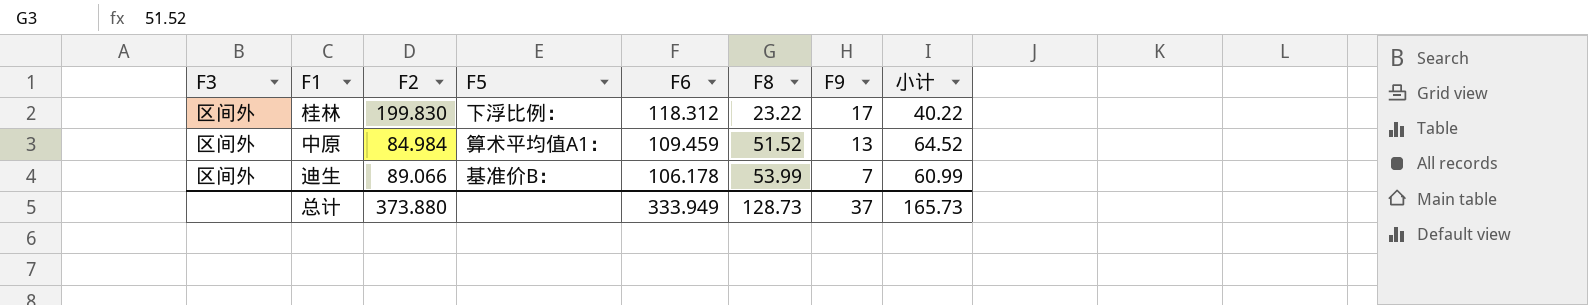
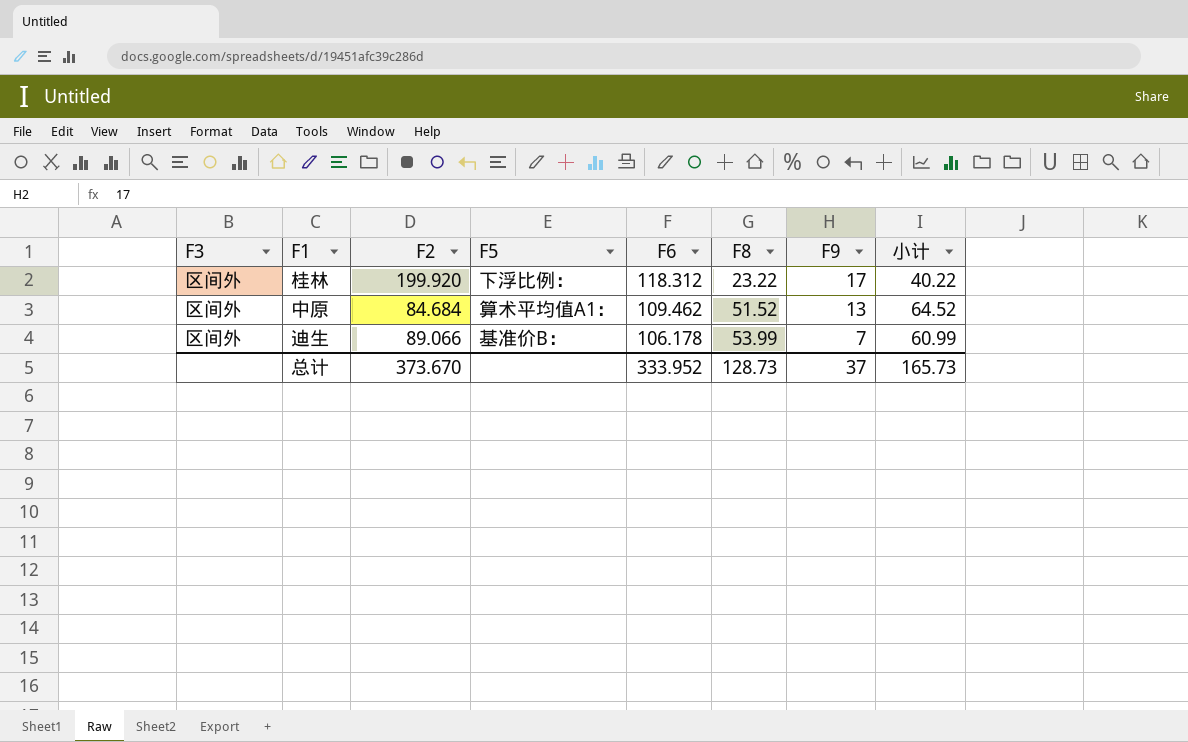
桂林 | F2: 199.830 -> 199.920
中原 | F2: 84.984 -> 84.684
中原 | F6: 109.459 -> 109.462
总计 | F2: 373.880 -> 373.670
总计 | F6: 333.949 -> 333.952

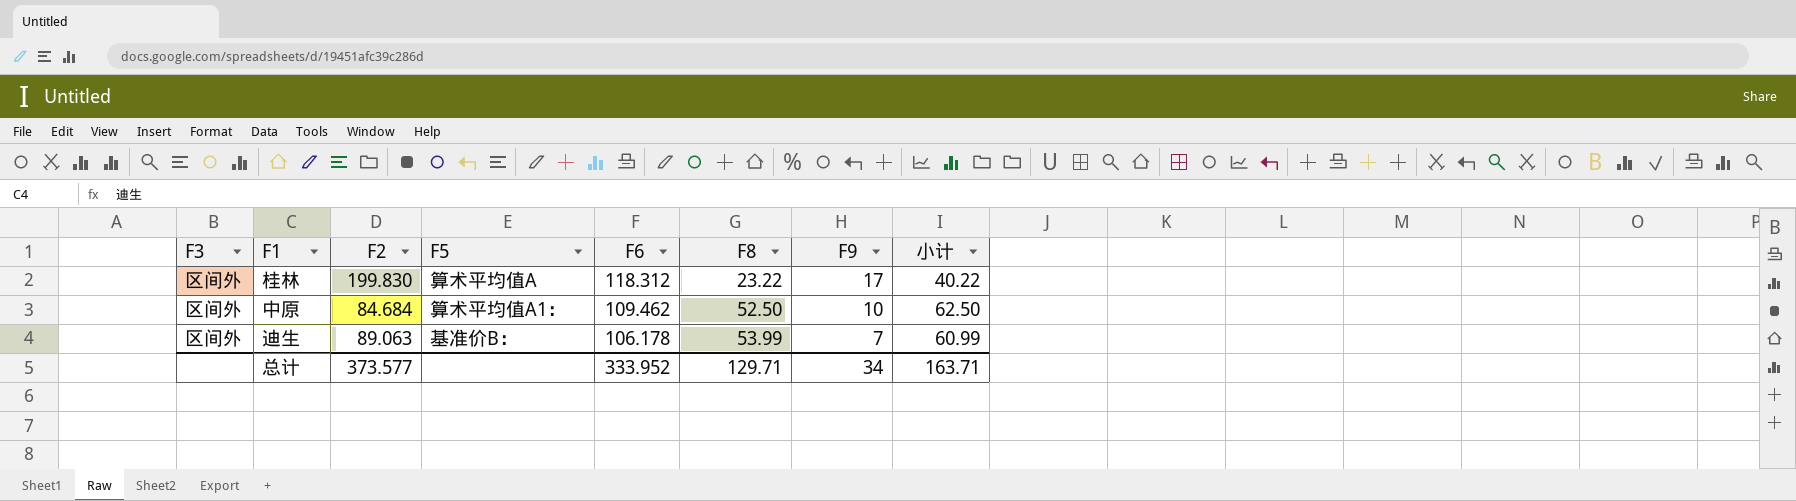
桂林 | F2: 199.920 -> 199.830
桂林 | F5: 下浮比例： -> 算术平均值A
中原 | F8: 51.52 -> 52.50
中原 | F9: 13 -> 10
中原 | 小计: 64.52 -> 62.50
迪生 | F2: 89.066 -> 89.063
总计 | F2: 373.670 -> 373.577
总计 | F8: 128.73 -> 129.71
总计 | F9: 37 -> 34
总计 | 小计: 165.73 -> 163.71

